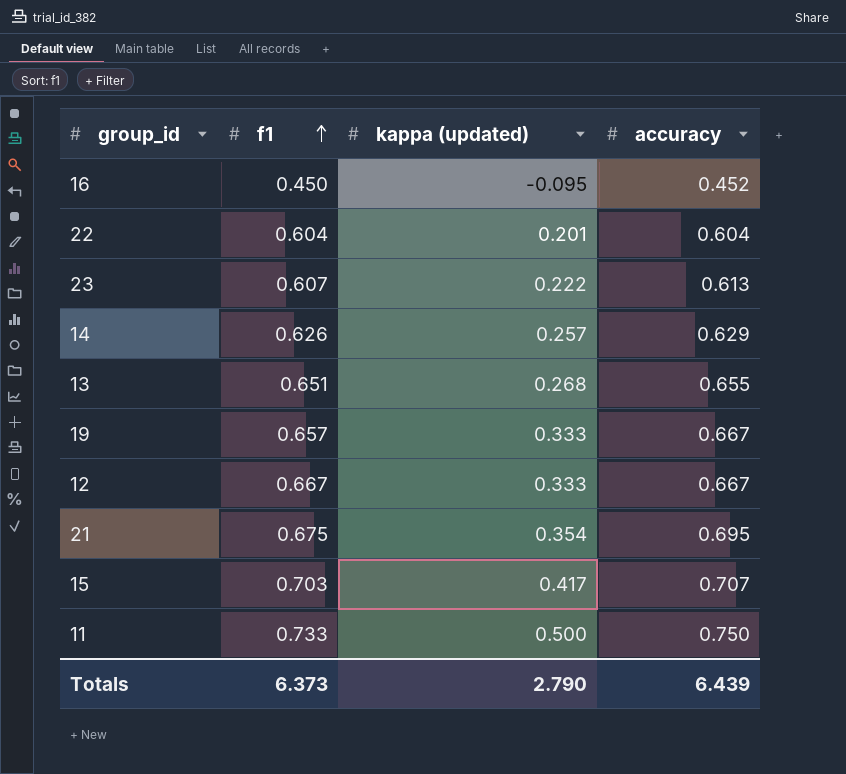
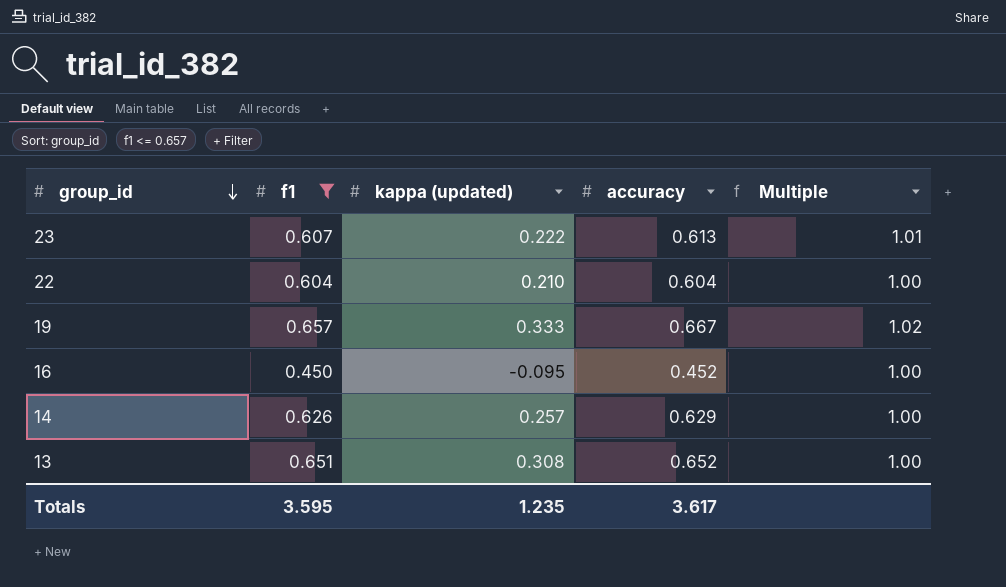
filter: none -> f1 <= 0.657
row order: f1 ascending -> group_id descending
column Multiple | formula: none -> [accuracy] / [f1]
22 | kappa (updated): 0.201 -> 0.210
13 | kappa (updated): 0.268 -> 0.308
13 | accuracy: 0.655 -> 0.652
Totals | f1: 6.373 -> 3.595
Totals | kappa (updated): 2.790 -> 1.235
Totals | accuracy: 6.439 -> 3.617

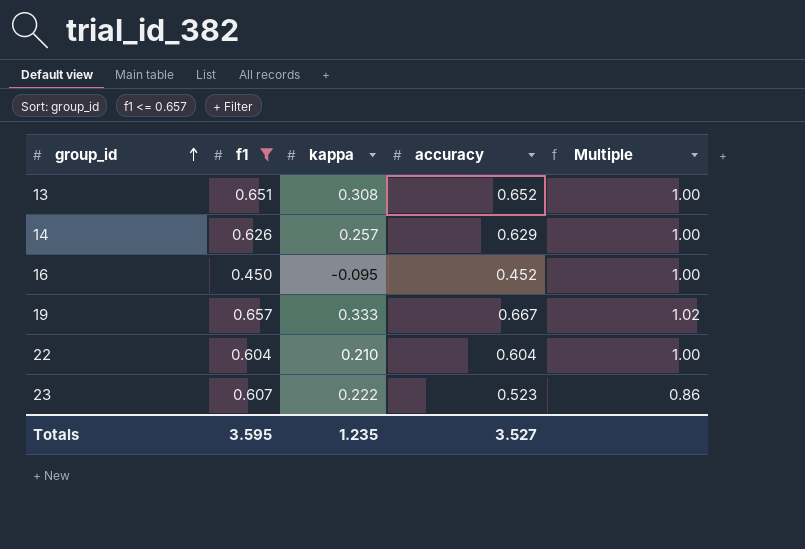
row order: group_id descending -> group_id ascending
column name: kappa (updated) -> kappa
23 | accuracy: 0.613 -> 0.523
23 | Multiple: 1.01 -> 0.86
Totals | accuracy: 3.617 -> 3.527

